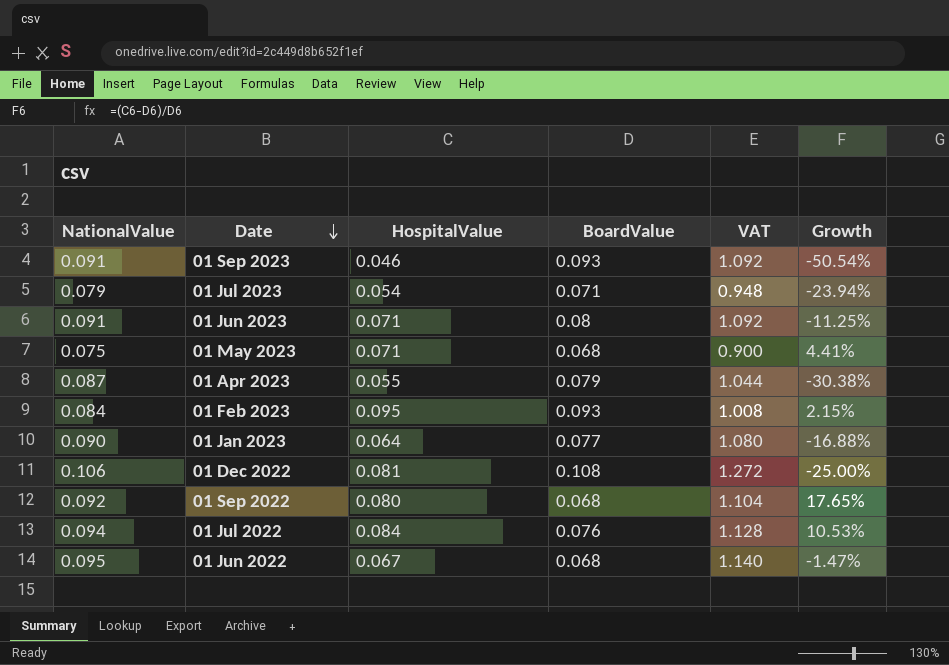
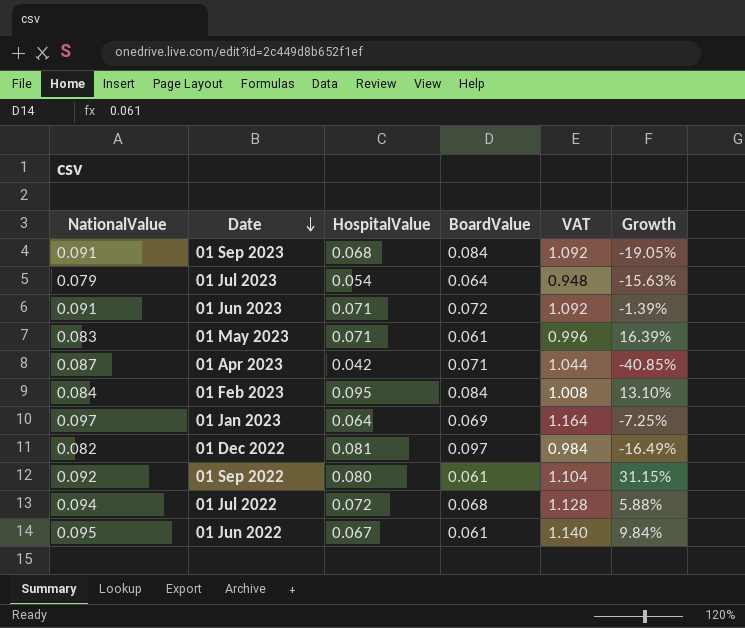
01 Sep 2023 | HospitalValue: 0.046 -> 0.068
01 Sep 2023 | BoardValue: 0.093 -> 0.084
01 Sep 2023 | Growth: -50.54% -> -19.05%
01 Jul 2023 | BoardValue: 0.071 -> 0.064
01 Jul 2023 | Growth: -23.94% -> -15.63%
01 Jun 2023 | BoardValue: 0.08 -> 0.072
01 Jun 2023 | Growth: -11.25% -> -1.39%
01 May 2023 | NationalValue: 0.075 -> 0.083
01 May 2023 | BoardValue: 0.068 -> 0.061
01 May 2023 | VAT: 0.900 -> 0.996
01 May 2023 | Growth: 4.41% -> 16.39%
01 Apr 2023 | HospitalValue: 0.055 -> 0.042
01 Apr 2023 | BoardValue: 0.079 -> 0.071
01 Apr 2023 | Growth: -30.38% -> -40.85%
01 Feb 2023 | BoardValue: 0.093 -> 0.084
01 Feb 2023 | Growth: 2.15% -> 13.10%
01 Jan 2023 | NationalValue: 0.090 -> 0.097
01 Jan 2023 | BoardValue: 0.077 -> 0.069
01 Jan 2023 | VAT: 1.080 -> 1.164
01 Jan 2023 | Growth: -16.88% -> -7.25%
01 Dec 2022 | NationalValue: 0.106 -> 0.082
01 Dec 2022 | BoardValue: 0.108 -> 0.097
01 Dec 2022 | VAT: 1.272 -> 0.984
01 Dec 2022 | Growth: -25.00% -> -16.49%
01 Sep 2022 | BoardValue: 0.068 -> 0.061
01 Sep 2022 | Growth: 17.65% -> 31.15%
01 Jul 2022 | HospitalValue: 0.084 -> 0.072
01 Jul 2022 | BoardValue: 0.076 -> 0.068
01 Jul 2022 | Growth: 10.53% -> 5.88%
01 Jun 2022 | BoardValue: 0.068 -> 0.061
01 Jun 2022 | Growth: -1.47% -> 9.84%

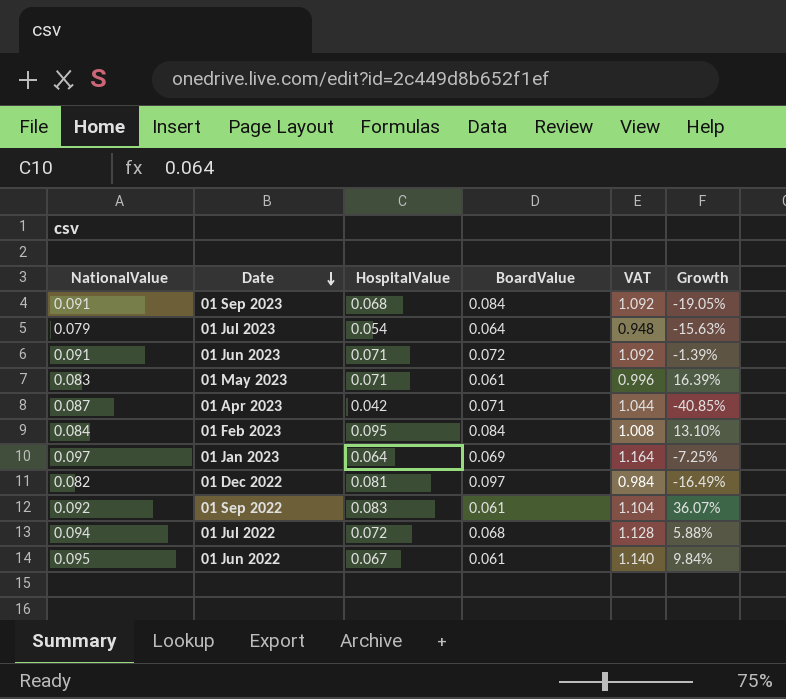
01 Sep 2022 | HospitalValue: 0.080 -> 0.083
01 Sep 2022 | Growth: 31.15% -> 36.07%

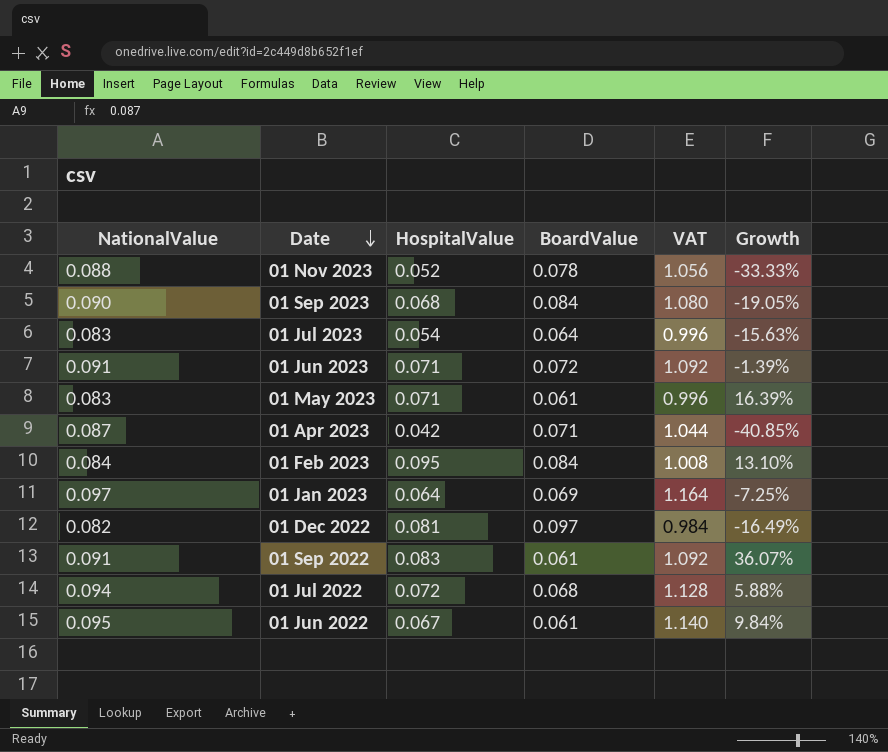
row 01 Nov 2023: none -> 0.088 | 0.052 | 0.078 | 1.056 | -33.33%
01 Sep 2023 | NationalValue: 0.091 -> 0.090
01 Sep 2023 | VAT: 1.092 -> 1.080
01 Jul 2023 | NationalValue: 0.079 -> 0.083
01 Jul 2023 | VAT: 0.948 -> 0.996
01 Sep 2022 | NationalValue: 0.092 -> 0.091
01 Sep 2022 | VAT: 1.104 -> 1.092

